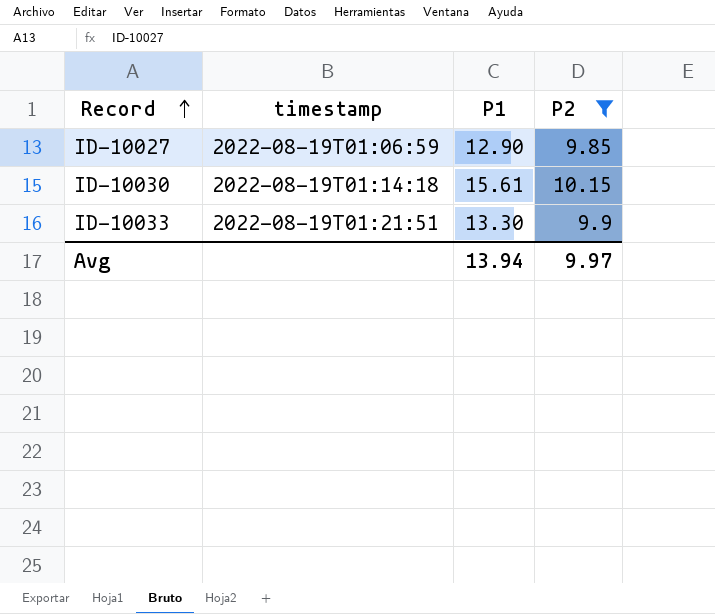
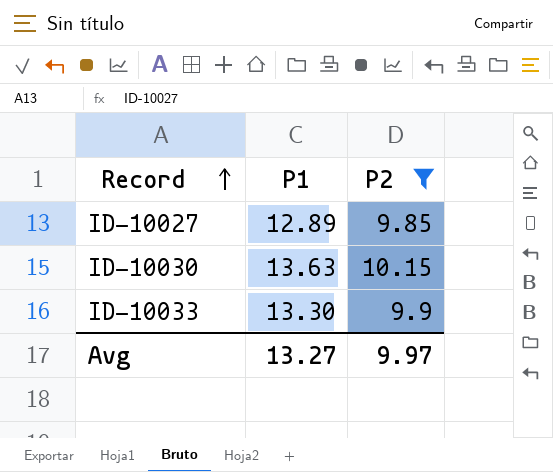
column timestamp | position: 2 -> none
ID-10027 | P1: 12.90 -> 12.89
ID-10030 | P1: 15.61 -> 13.63
Avg | P1: 13.94 -> 13.27

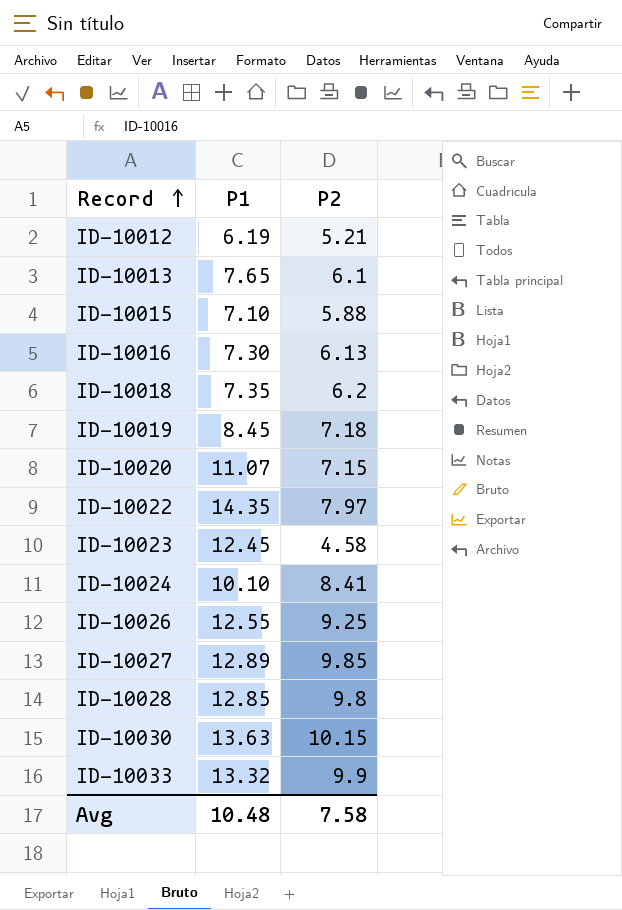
filter: P2 >= 9.85 -> none
ID-10033 | P1: 13.30 -> 13.32
Avg | P1: 13.27 -> 10.48
Avg | P2: 9.97 -> 7.58

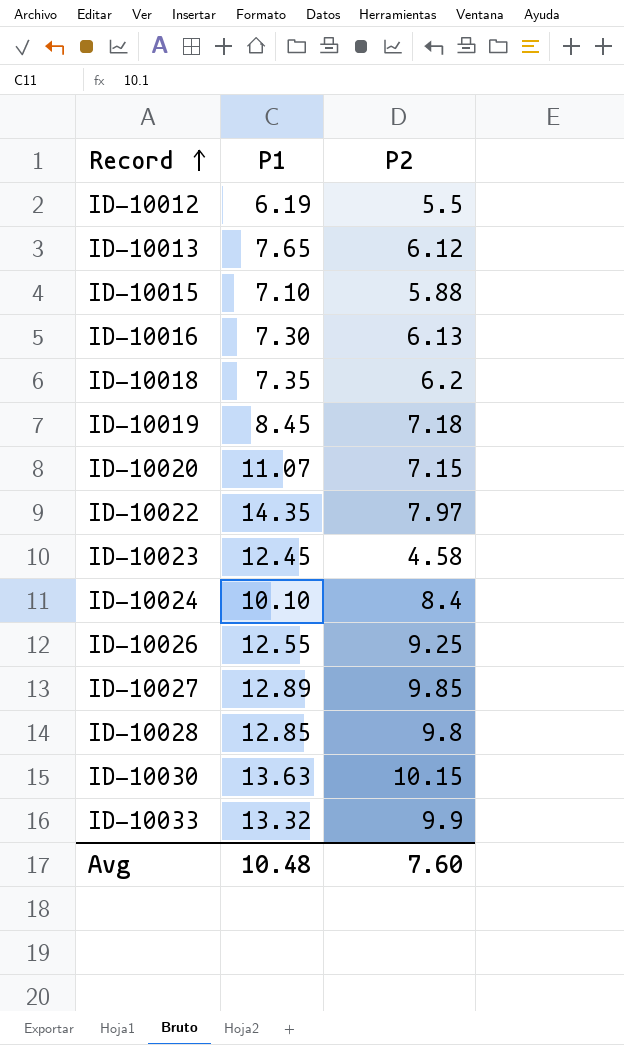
ID-10012 | P2: 5.21 -> 5.5
ID-10013 | P2: 6.1 -> 6.12
ID-10024 | P2: 8.41 -> 8.4
Avg | P2: 7.58 -> 7.60

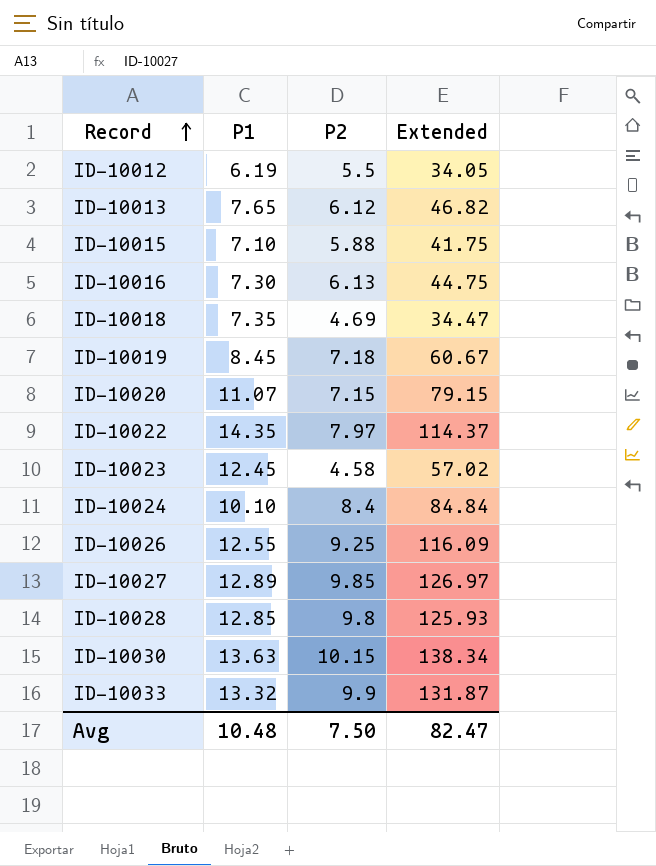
column Extended | formula: none -> [P1] * [P2]
ID-10018 | P2: 6.2 -> 4.69
Avg | P2: 7.60 -> 7.50

